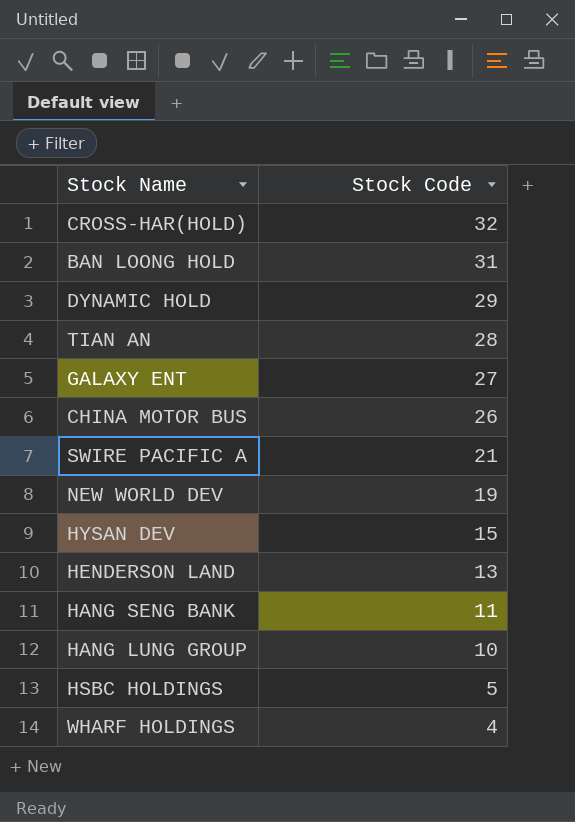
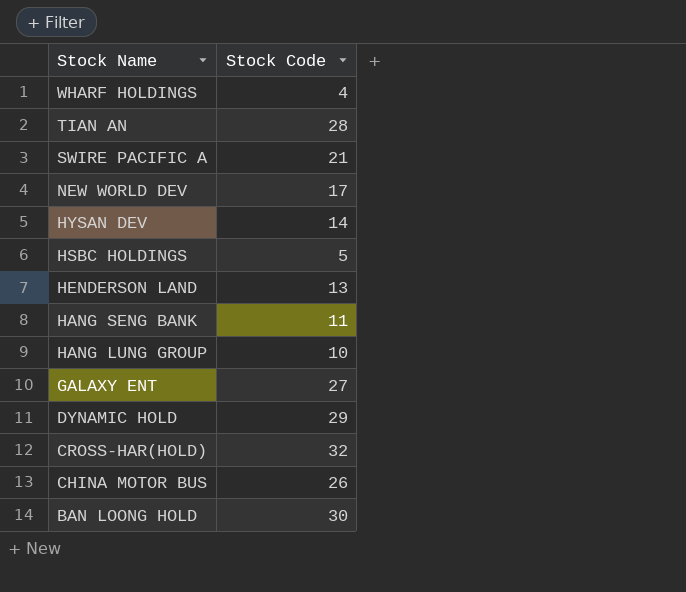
row order: Stock Code descending -> Stock Name descending
NEW WORLD DEV | Stock Code: 19 -> 17
HYSAN DEV | Stock Code: 15 -> 14
BAN LOONG HOLD | Stock Code: 31 -> 30

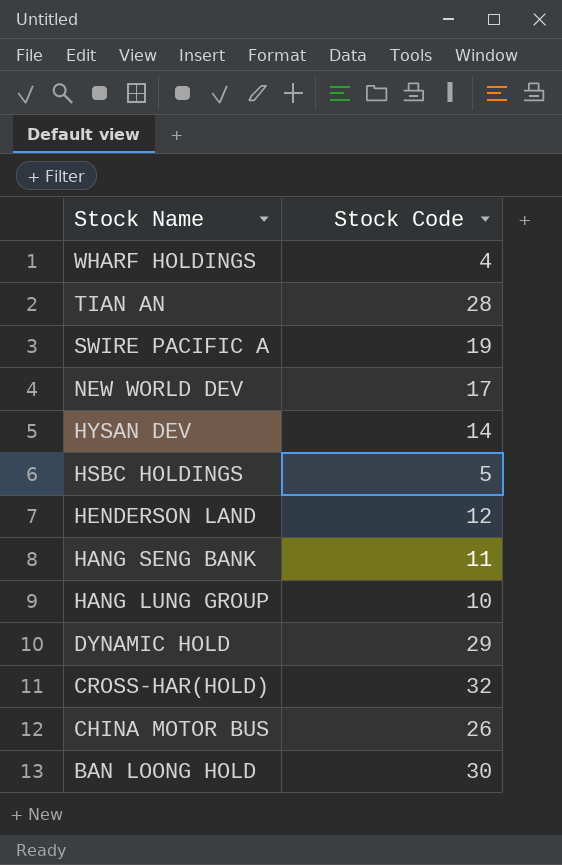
row GALAXY ENT: 27 -> none
SWIRE PACIFIC A | Stock Code: 21 -> 19
HENDERSON LAND | Stock Code: 13 -> 12

